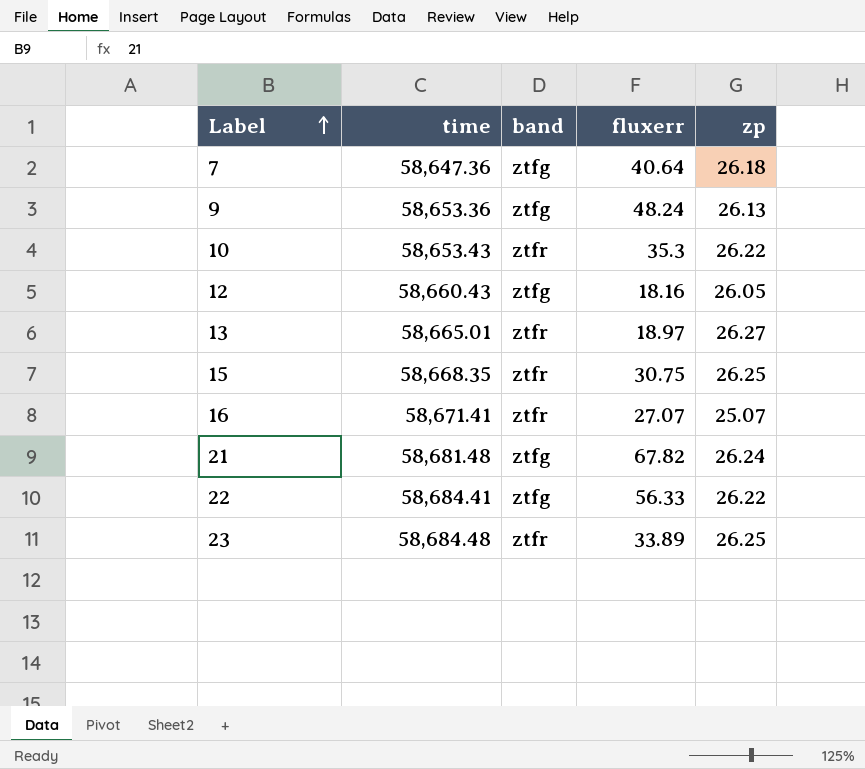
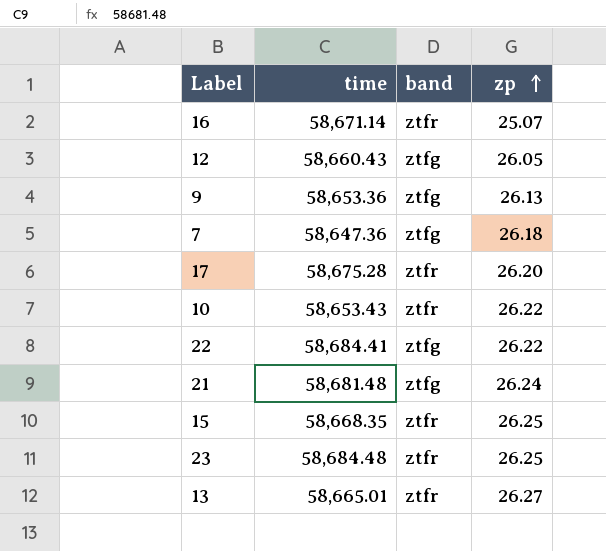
row order: Label ascending -> zp ascending
column fluxerr | position: 4 -> none
16 | time: 58,671.41 -> 58,671.14
row 17: none -> 58,675.28 | ztfr | 26.20

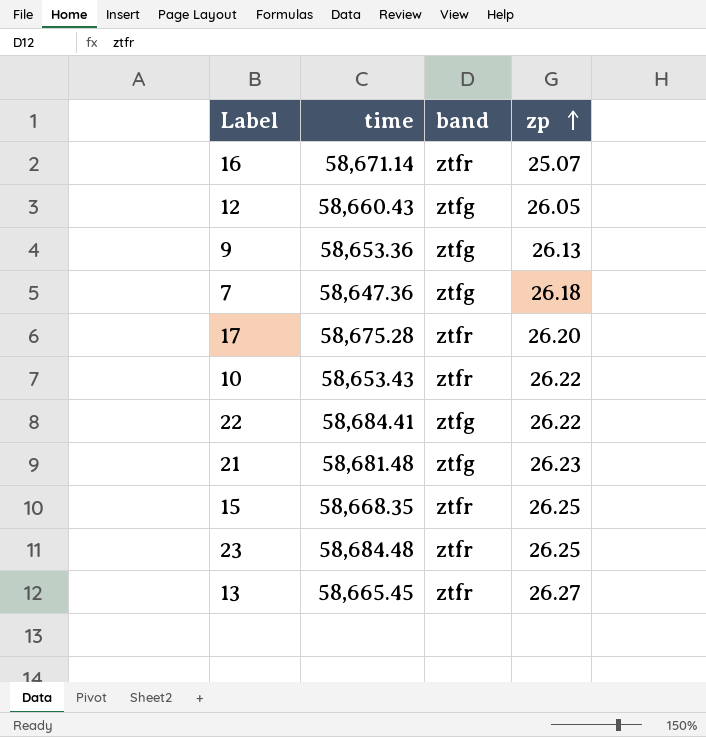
21 | zp: 26.24 -> 26.23
13 | time: 58,665.01 -> 58,665.45

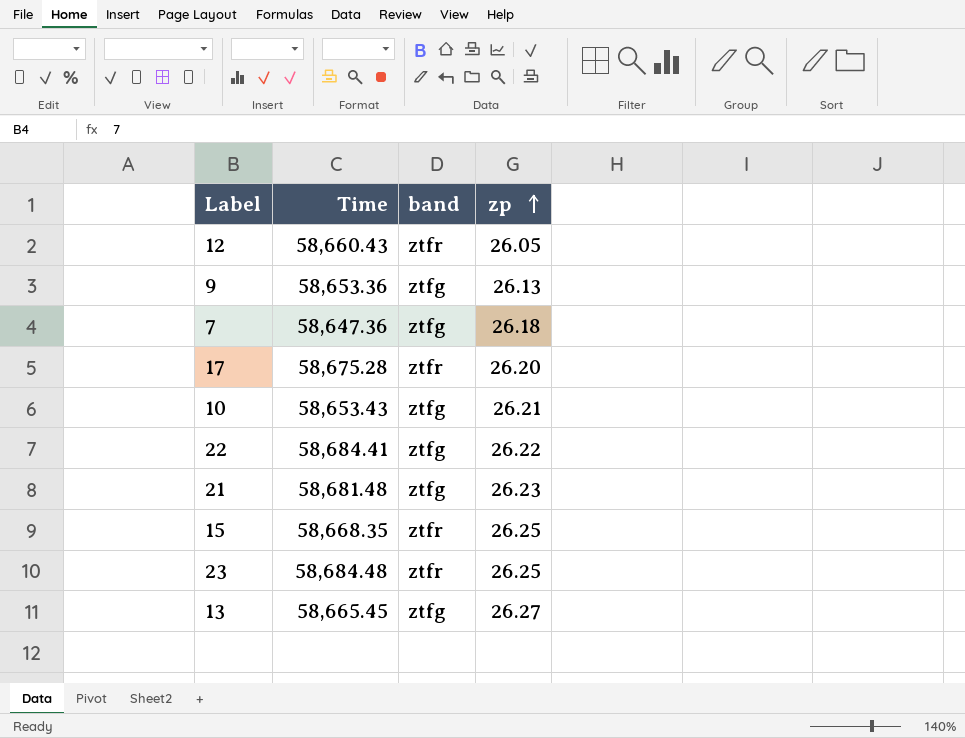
column name: time -> Time
row 16: 58,671.14 | ztfr | 25.07 -> none
12 | band: ztfg -> ztfr
10 | band: ztfr -> ztfg
10 | zp: 26.22 -> 26.21
13 | band: ztfr -> ztfg

